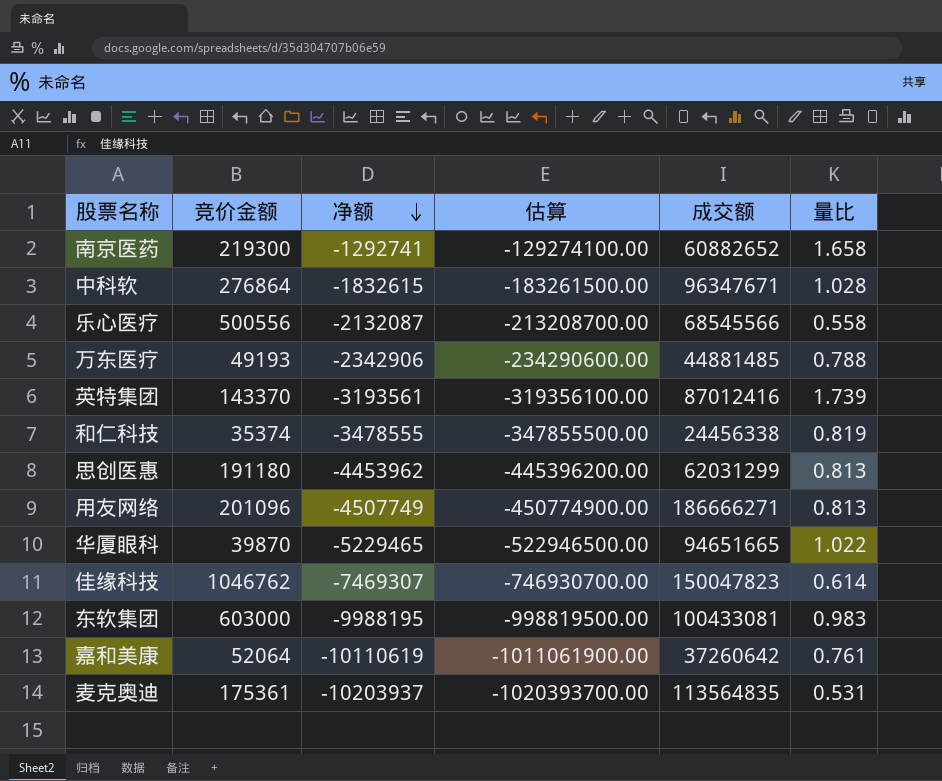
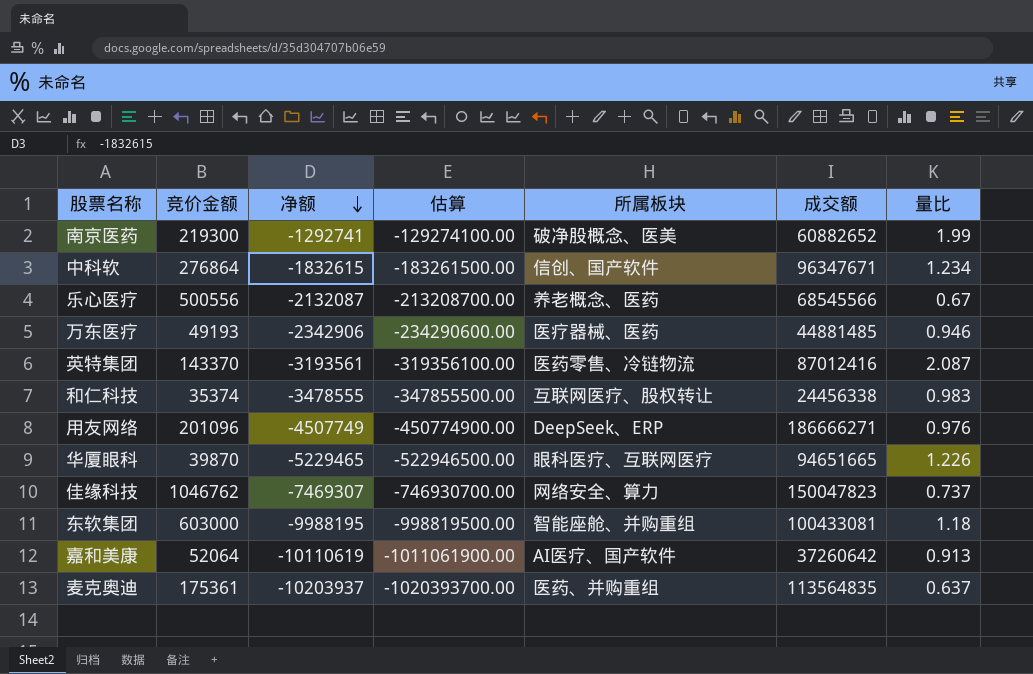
column 所属板块 | position: none -> 5
row 思创医惠: 191180 | -4453962 | -445396200.00 | 62031299 | 0.813 -> none
南京医药 | 量比: 1.658 -> 1.99
中科软 | 量比: 1.028 -> 1.234
乐心医疗 | 量比: 0.558 -> 0.67
万东医疗 | 量比: 0.788 -> 0.946
英特集团 | 量比: 1.739 -> 2.087
和仁科技 | 量比: 0.819 -> 0.983
用友网络 | 量比: 0.813 -> 0.976
华厦眼科 | 量比: 1.022 -> 1.226
佳缘科技 | 量比: 0.614 -> 0.737
东软集团 | 量比: 0.983 -> 1.18
嘉和美康 | 量比: 0.761 -> 0.913
麦克奥迪 | 量比: 0.531 -> 0.637

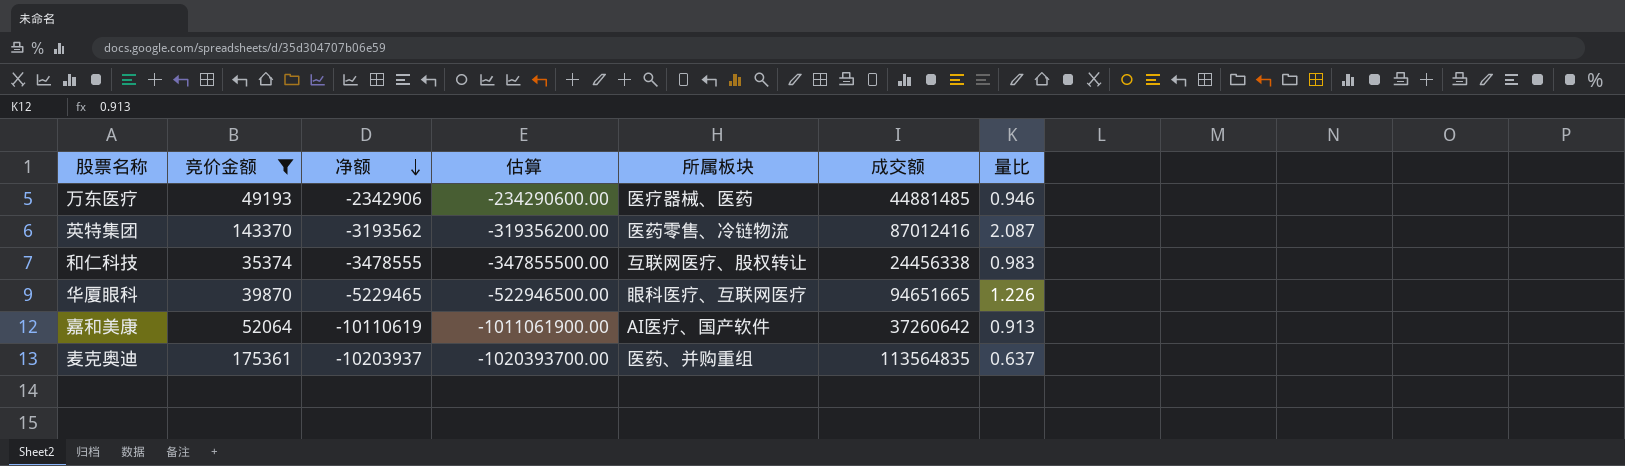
filter: none -> 竞价金额 <= 175361
英特集团 | 净额: -3193561 -> -3193562
英特集团 | 估算: -319356100.00 -> -319356200.00

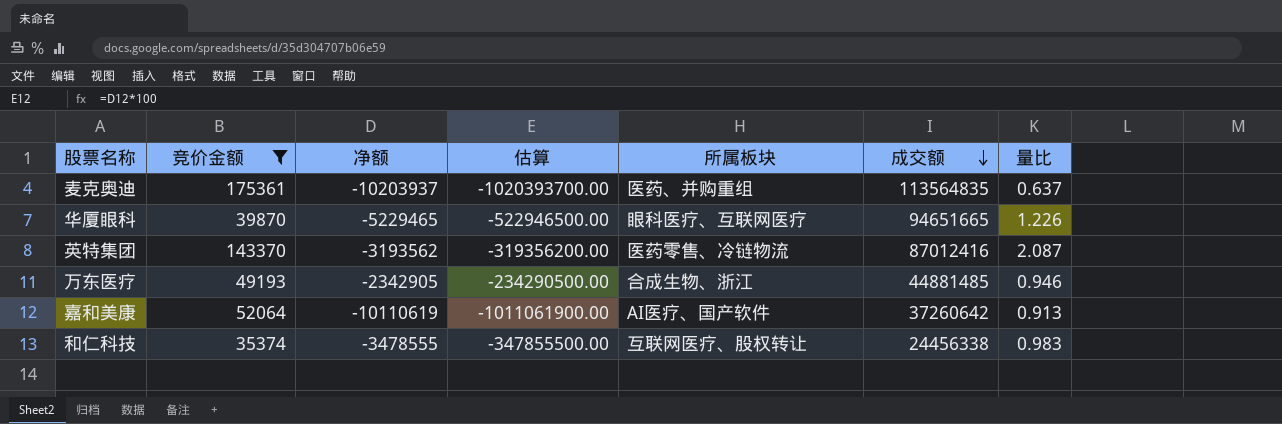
row order: 净额 descending -> 成交额 descending
万东医疗 | 净额: -2342906 -> -2342905
万东医疗 | 估算: -234290600.00 -> -234290500.00
万东医疗 | 所属板块: 医疗器械、医药 -> 合成生物、浙江

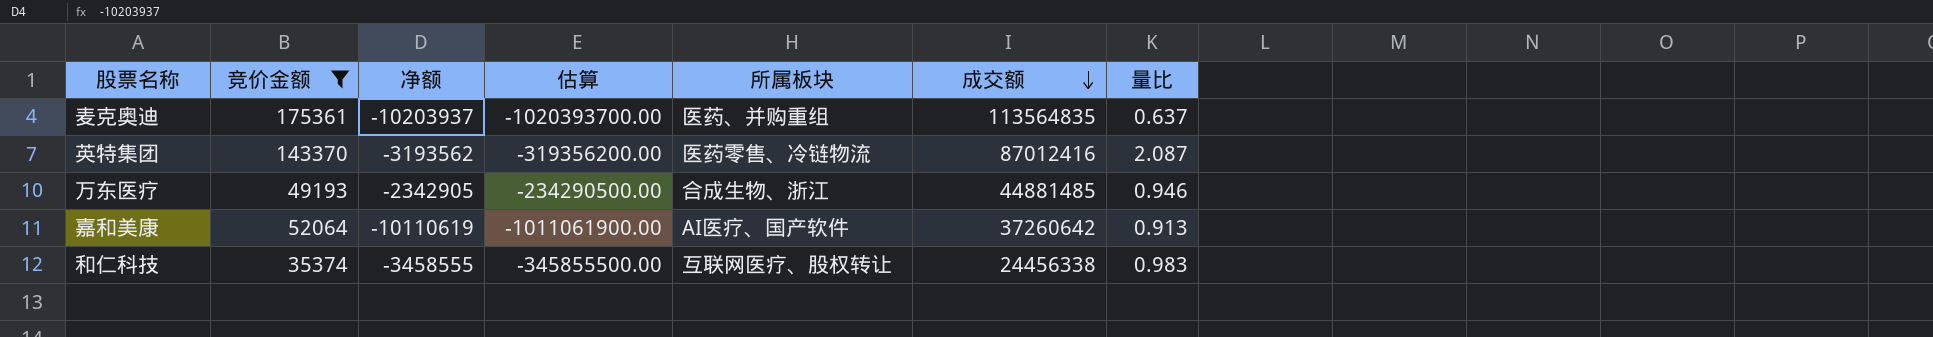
row 华厦眼科: 39870 | -5229465 | -522946500.00 | 眼科医疗、互联网医疗 | 94651665 | 1.226 -> none
和仁科技 | 净额: -3478555 -> -3458555
和仁科技 | 估算: -347855500.00 -> -345855500.00

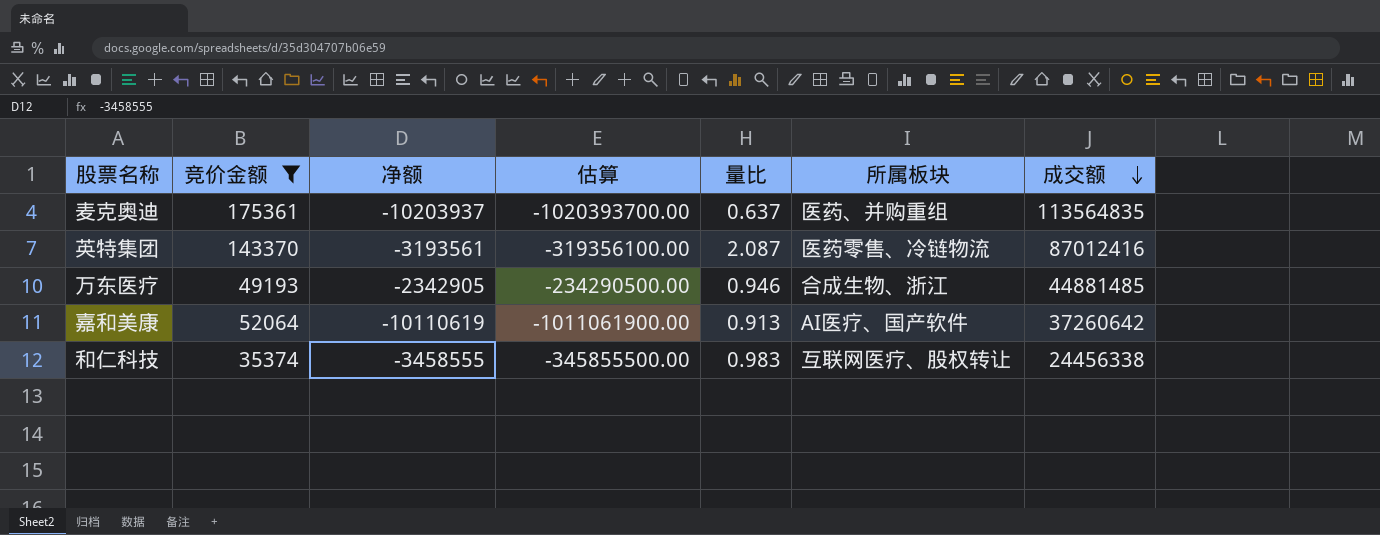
column 量比 | position: 7 -> 5
英特集团 | 净额: -3193562 -> -3193561
英特集团 | 估算: -319356200.00 -> -319356100.00

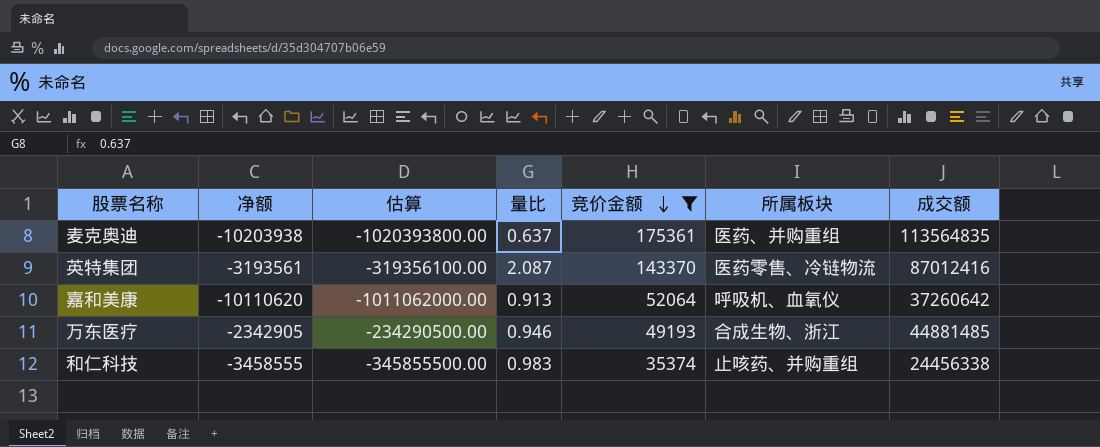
row order: 成交额 descending -> 竞价金额 descending
column 竞价金额 | position: 2 -> 5
麦克奥迪 | 净额: -10203937 -> -10203938
麦克奥迪 | 估算: -1020393700.00 -> -1020393800.00
嘉和美康 | 净额: -10110619 -> -10110620
嘉和美康 | 估算: -1011061900.00 -> -1011062000.00
嘉和美康 | 所属板块: AI医疗、国产软件 -> 呼吸机、血氧仪
和仁科技 | 所属板块: 互联网医疗、股权转让 -> 止咳药、并购重组

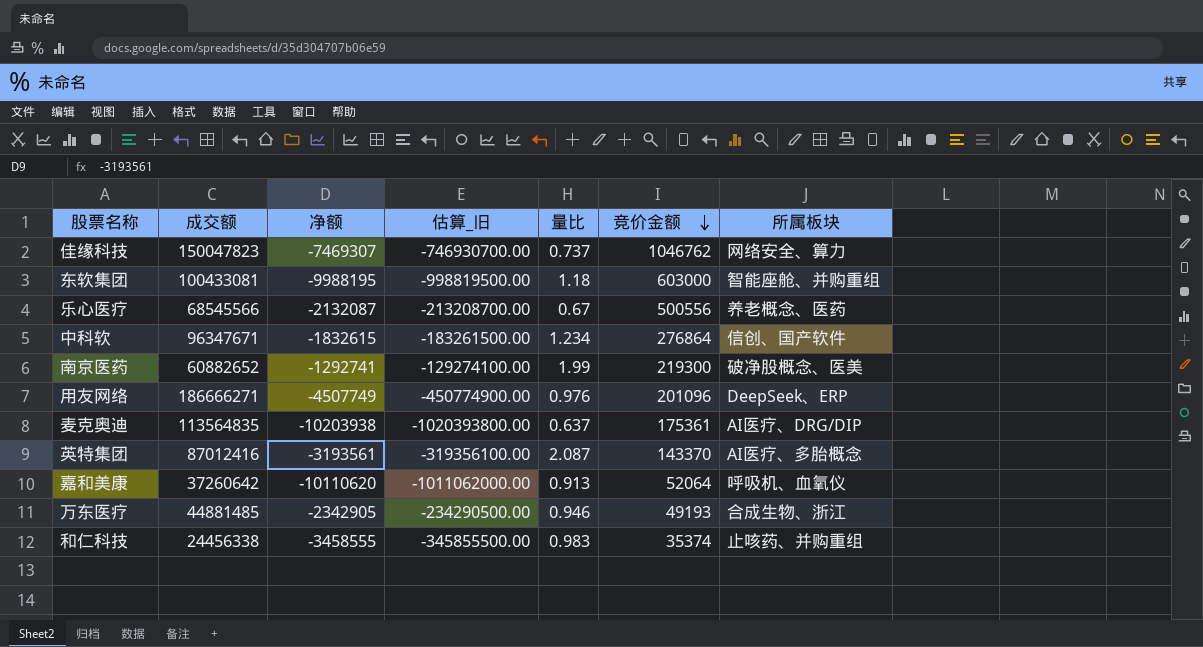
filter: 竞价金额 <= 175361 -> none
column 成交额 | position: 7 -> 2
column name: 估算 -> 估算_旧
麦克奥迪 | 所属板块: 医药、并购重组 -> AI医疗、DRG/DIP
英特集团 | 所属板块: 医药零售、冷链物流 -> AI医疗、多胎概念

